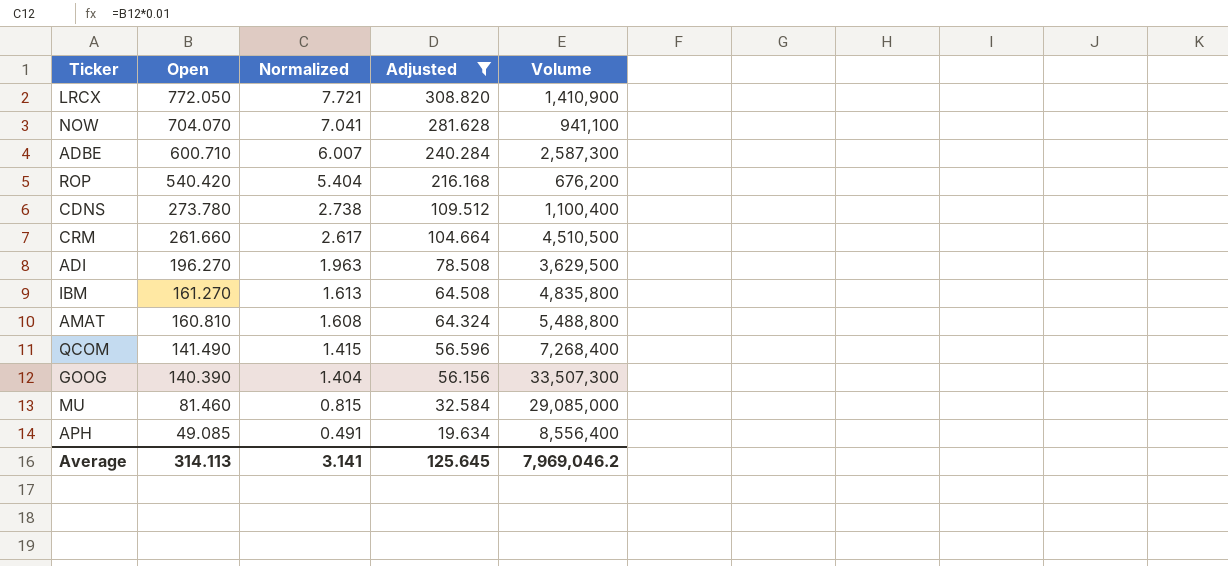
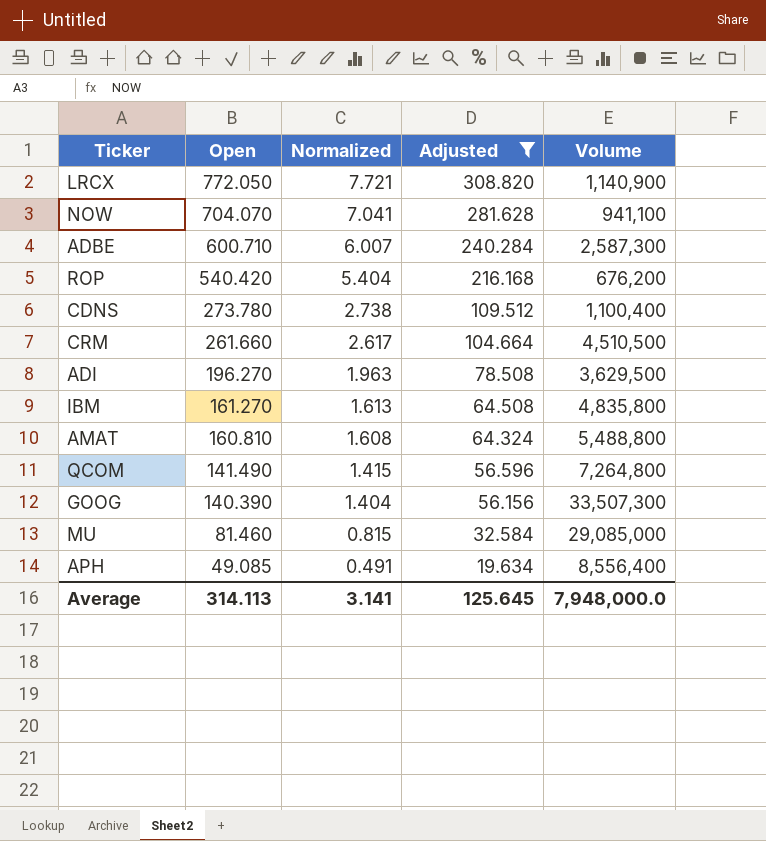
LRCX | Volume: 1,410,900 -> 1,140,900
QCOM | Volume: 7,268,400 -> 7,264,800
Average | Volume: 7,969,046.2 -> 7,948,000.0

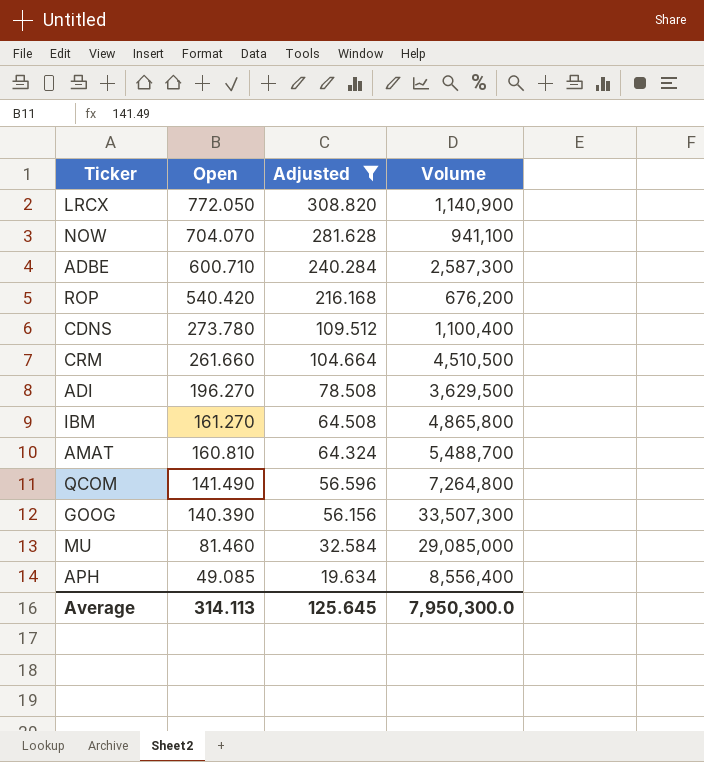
column Normalized | formula: [Open] * 0.01 -> none
IBM | Volume: 4,835,800 -> 4,865,800
AMAT | Volume: 5,488,800 -> 5,488,700
Average | Volume: 7,948,000.0 -> 7,950,300.0

